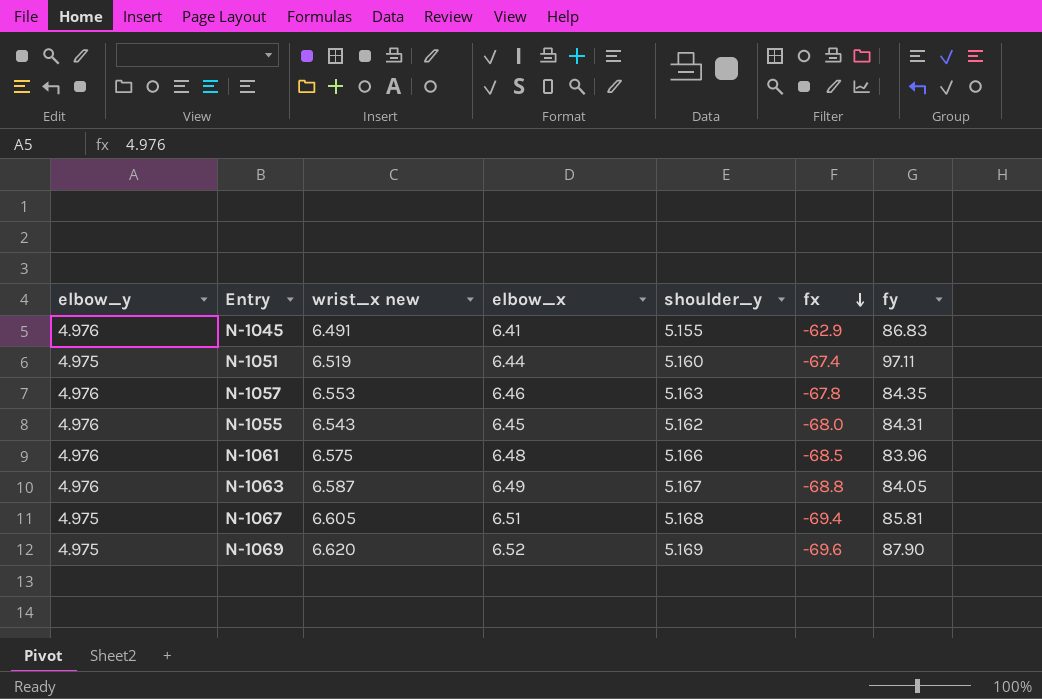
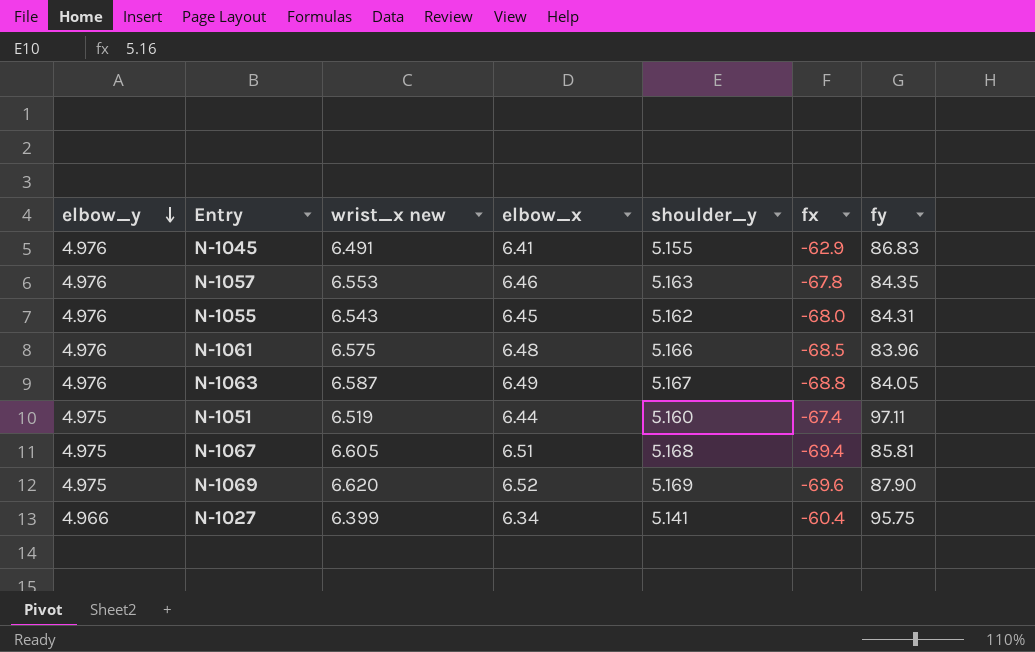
row order: fx descending -> elbow_y descending
row N-1027: none -> 4.966 | 6.399 | 6.34 | 5.141 | -60.4 | 95.75

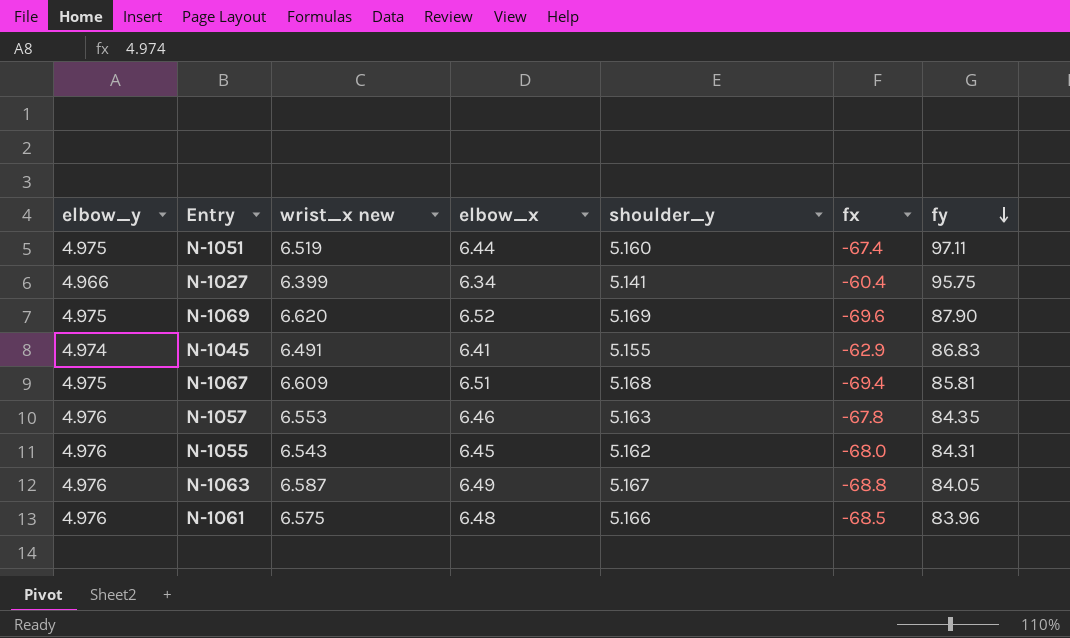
row order: elbow_y descending -> fy descending
N-1045 | elbow_y: 4.976 -> 4.974
N-1067 | wrist_x new: 6.605 -> 6.609

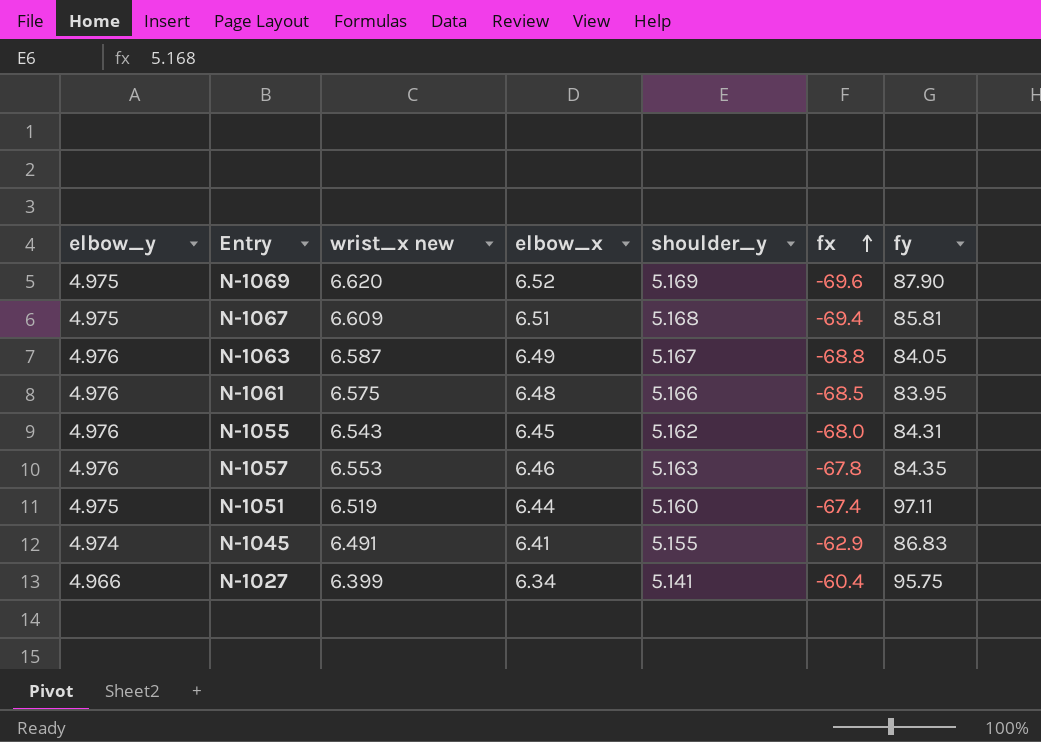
row order: fy descending -> fx ascending
N-1061 | fy: 83.96 -> 83.95

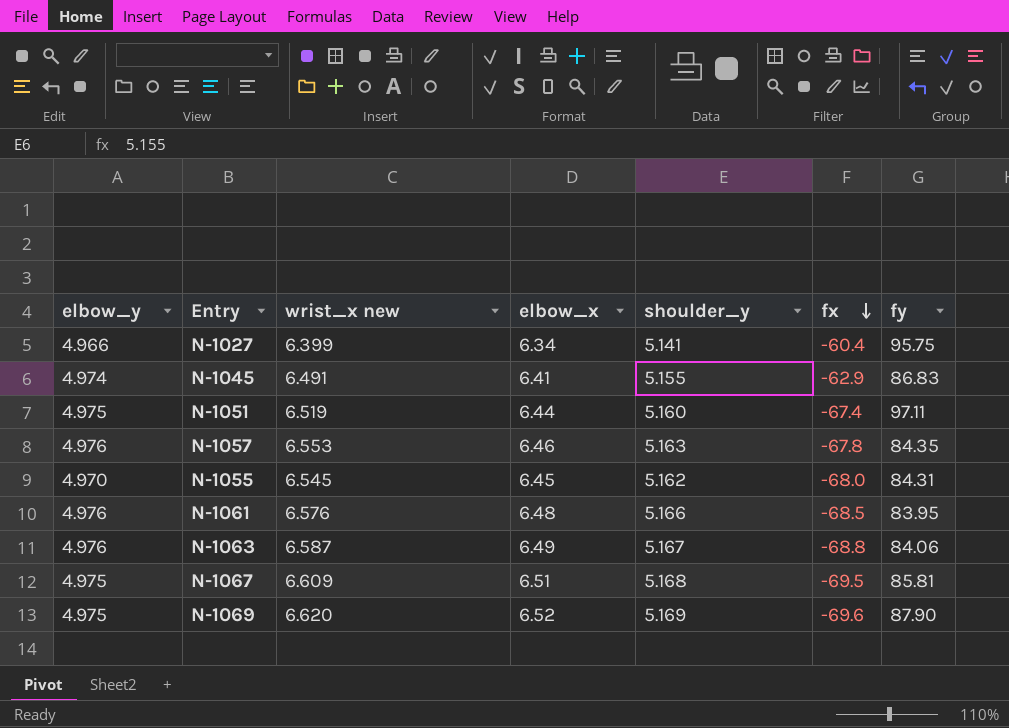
row order: fx ascending -> fx descending
N-1055 | elbow_y: 4.976 -> 4.970
N-1055 | wrist_x new: 6.543 -> 6.545
N-1061 | wrist_x new: 6.575 -> 6.576
N-1063 | fy: 84.05 -> 84.06
N-1067 | fx: -69.4 -> -69.5

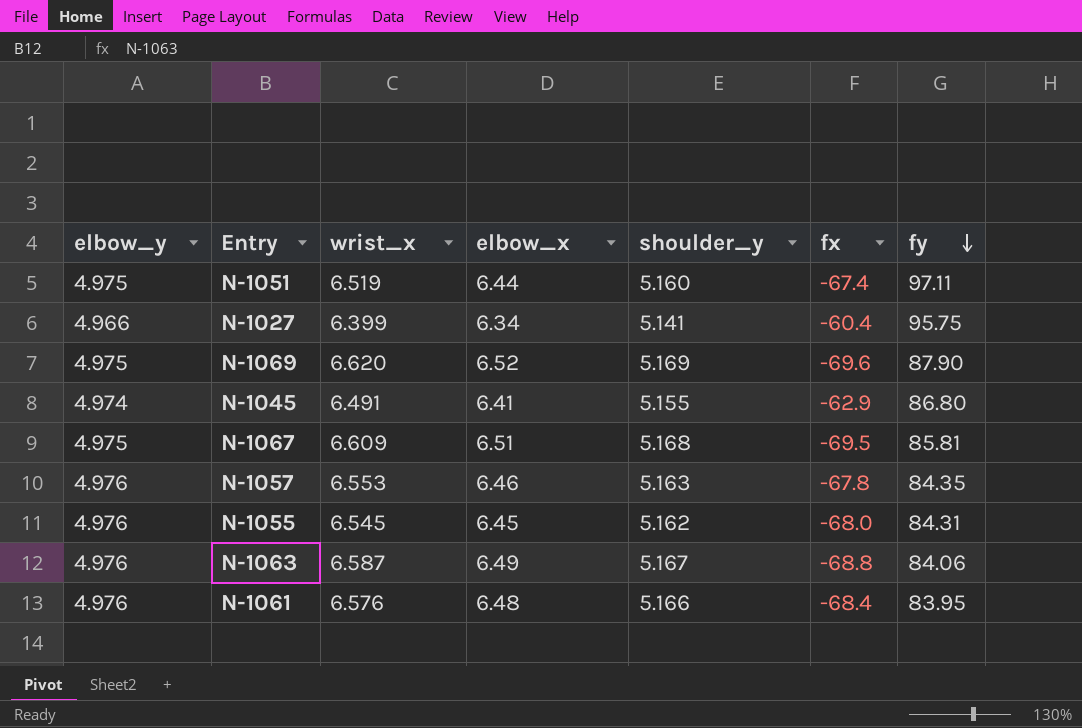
row order: fx descending -> fy descending
column name: wrist_x new -> wrist_x
N-1045 | fy: 86.83 -> 86.80
N-1055 | elbow_y: 4.970 -> 4.976
N-1061 | fx: -68.5 -> -68.4

